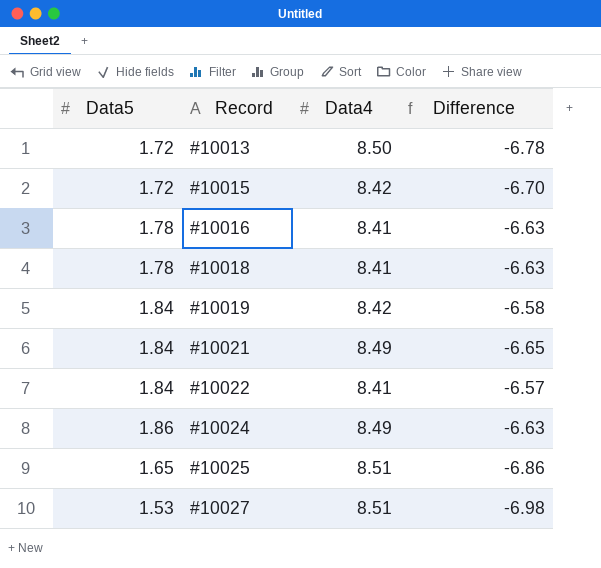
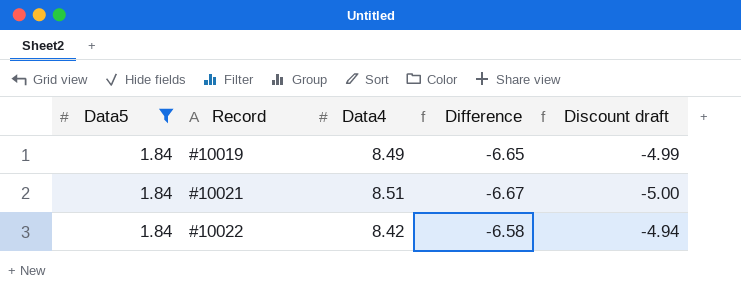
filter: none -> Data5 = 1.84
column Discount draft | formula: none -> [Difference] * 0.75
#10019 | Data4: 8.42 -> 8.49
#10019 | Difference: -6.58 -> -6.65
#10021 | Data4: 8.49 -> 8.51
#10021 | Difference: -6.65 -> -6.67
#10022 | Data4: 8.41 -> 8.42
#10022 | Difference: -6.57 -> -6.58

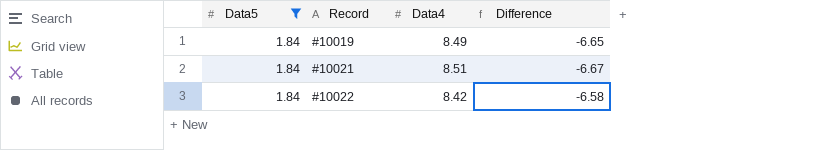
column Discount draft | formula: [Difference] * 0.75 -> none

